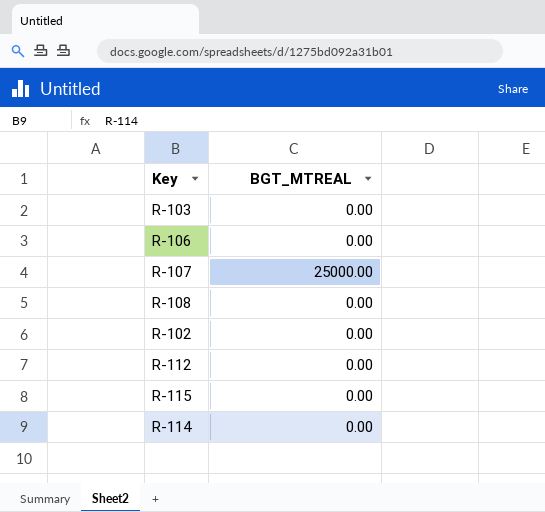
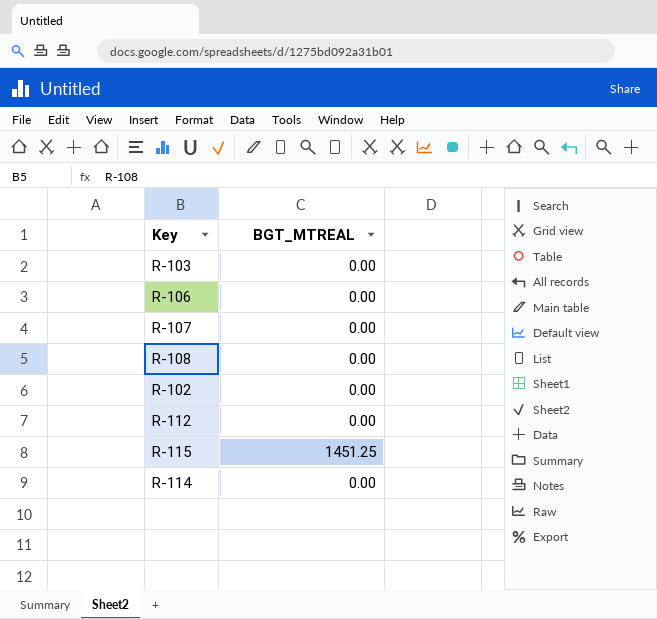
R-107 | BGT_MTREAL: 25000.00 -> 0.00
R-115 | BGT_MTREAL: 0.00 -> 1451.25

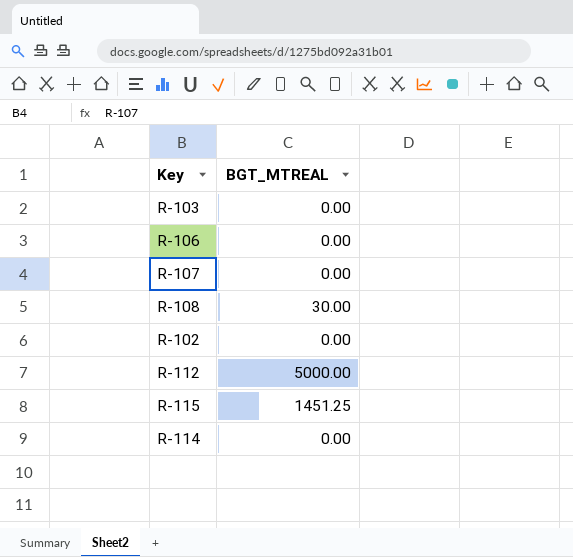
R-108 | BGT_MTREAL: 0.00 -> 30.00
R-112 | BGT_MTREAL: 0.00 -> 5000.00

